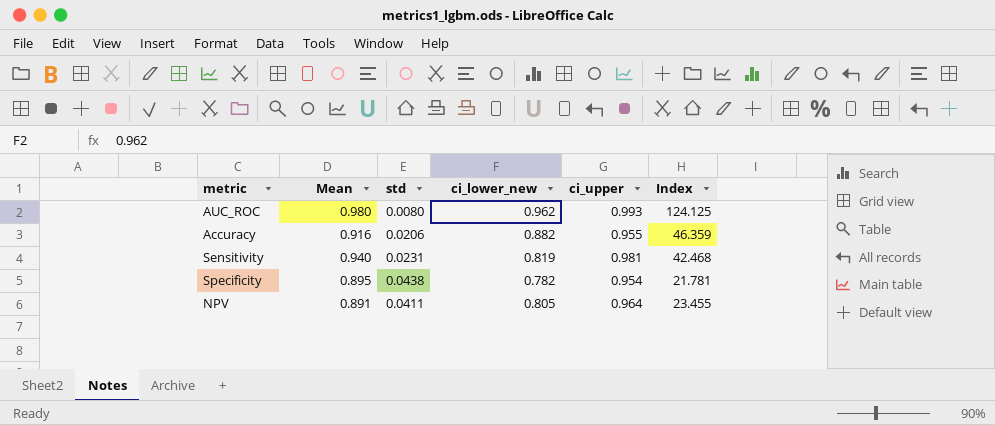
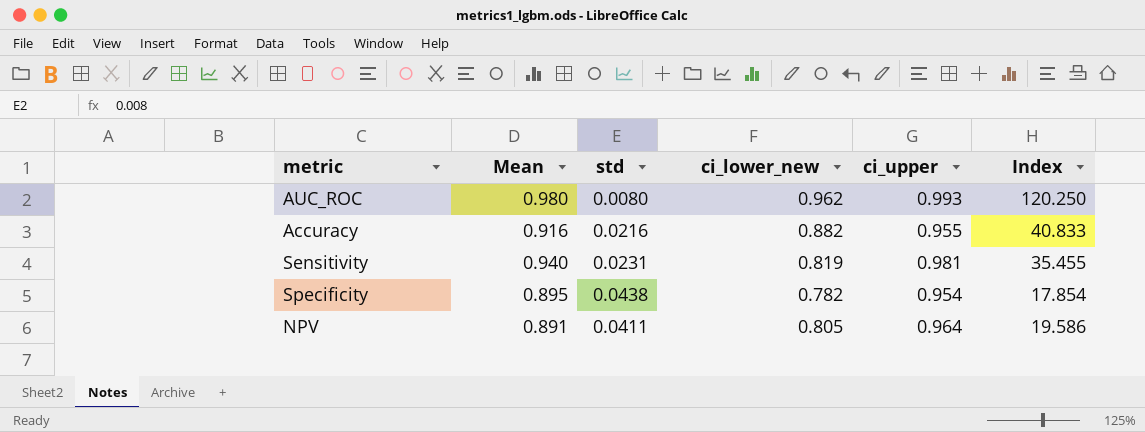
column Index | formula: [ci_upper] / [std] -> [ci_lower_new] / [std]
Accuracy | std: 0.0206 -> 0.0216

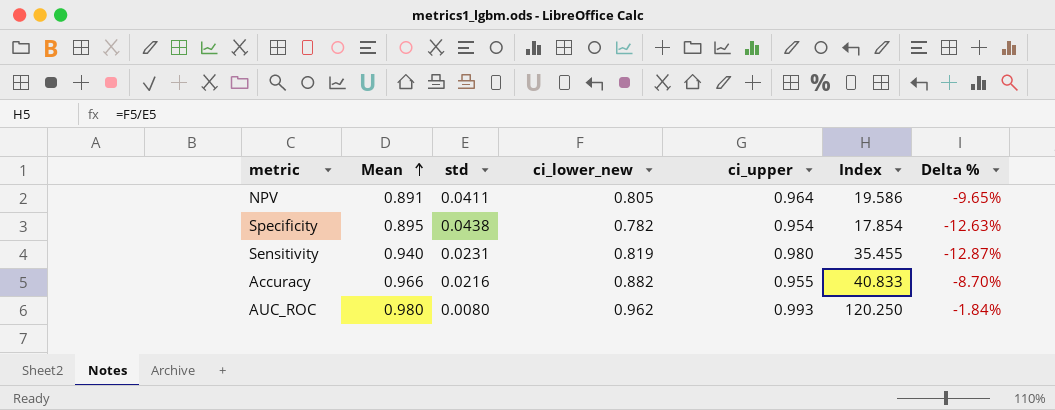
row order: none -> Mean ascending
column Delta % | formula: none -> ([ci_lower_new] - [Mean]) / [Mean]
Sensitivity | ci_upper: 0.981 -> 0.980
Accuracy | Mean: 0.916 -> 0.966

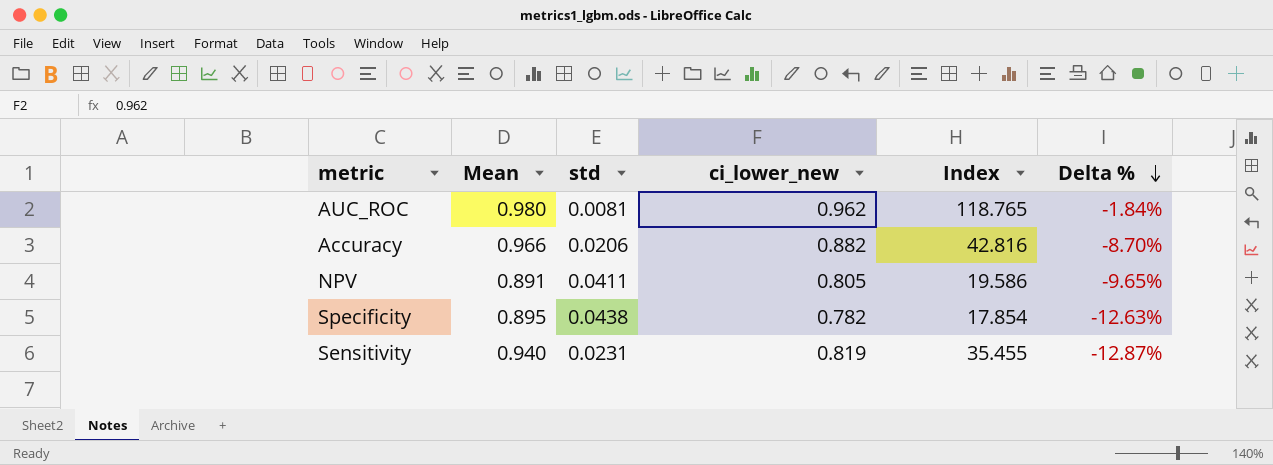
row order: Mean ascending -> Delta % descending
column ci_upper | position: 5 -> none
AUC_ROC | std: 0.0080 -> 0.0081
AUC_ROC | Index: 120.250 -> 118.765
Accuracy | std: 0.0216 -> 0.0206
Accuracy | Index: 40.833 -> 42.816

